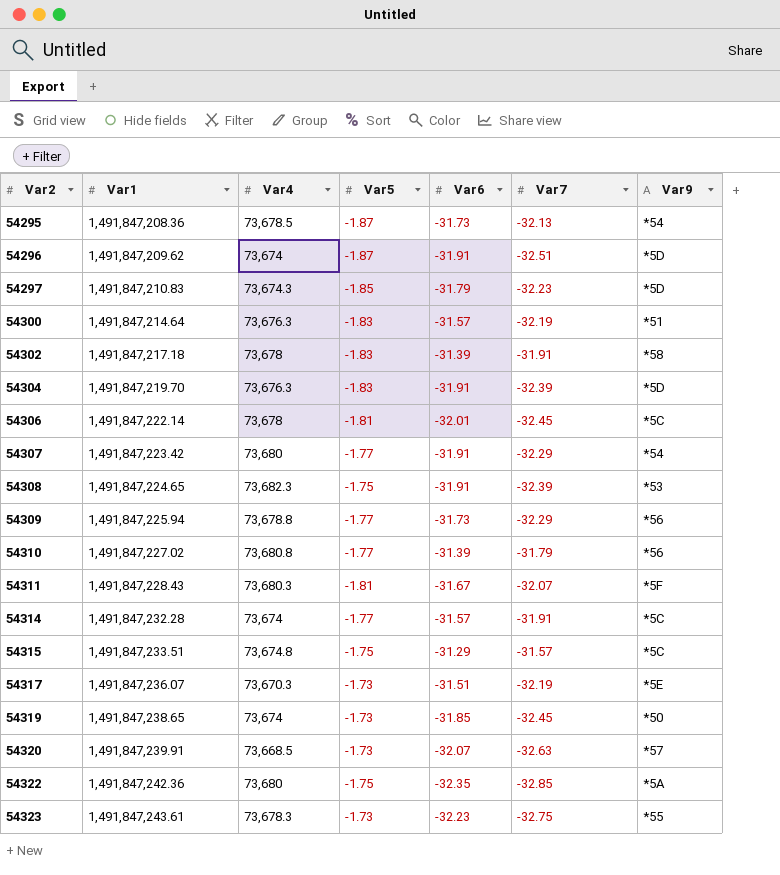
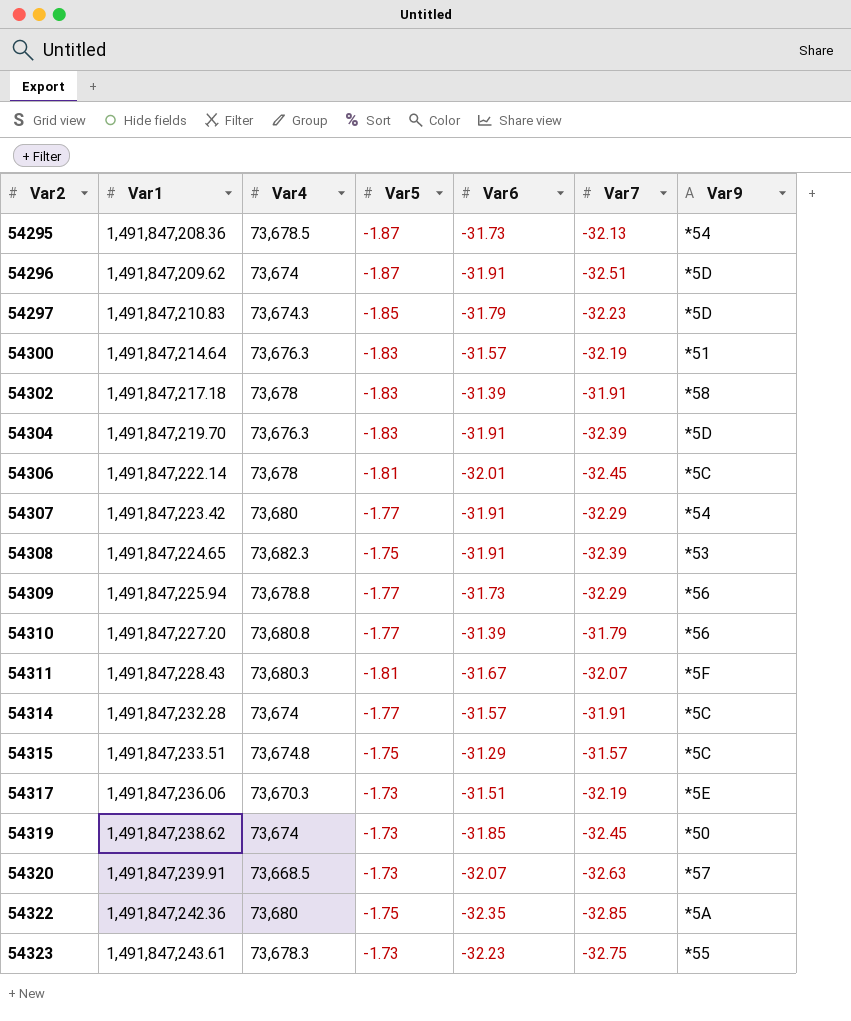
54310 | Var1: 1,491,847,227.02 -> 1,491,847,227.20
54317 | Var1: 1,491,847,236.07 -> 1,491,847,236.06
54319 | Var1: 1,491,847,238.65 -> 1,491,847,238.62

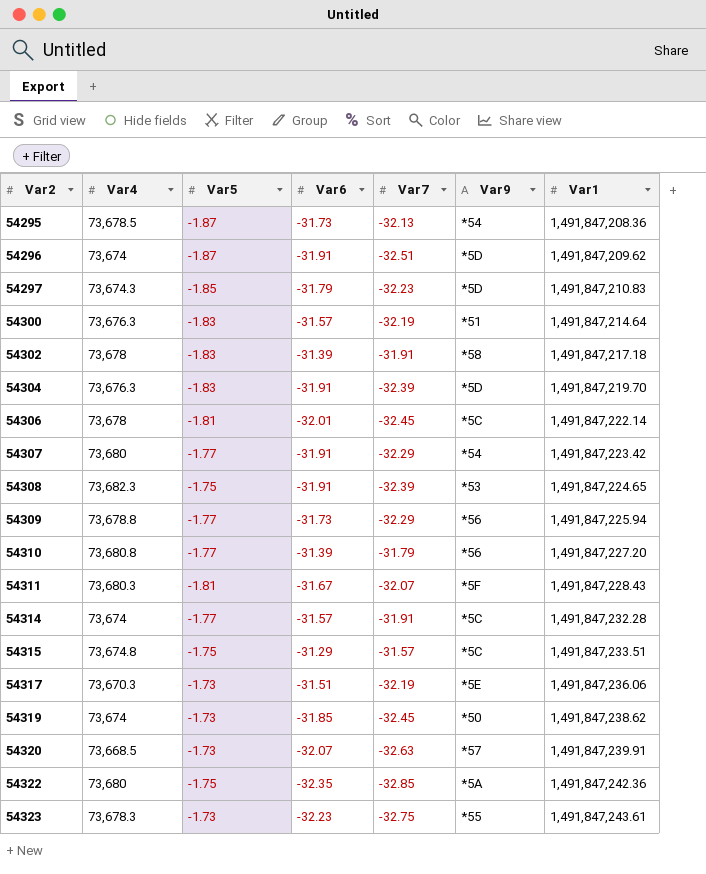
column Var1 | position: 2 -> 7

